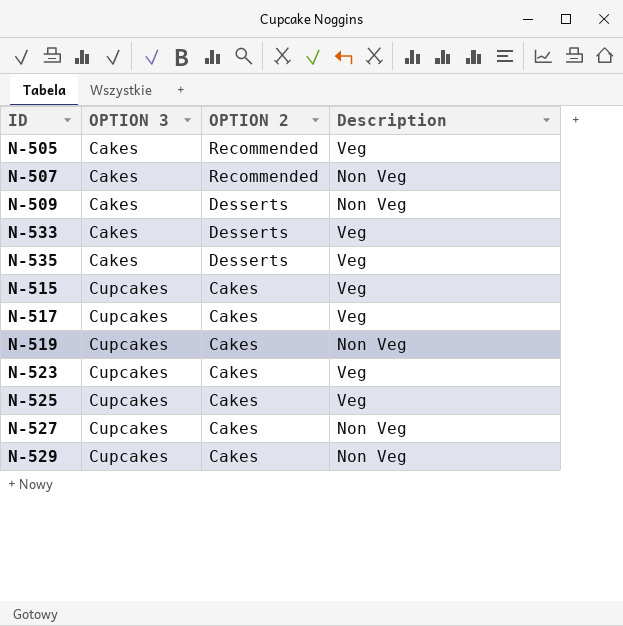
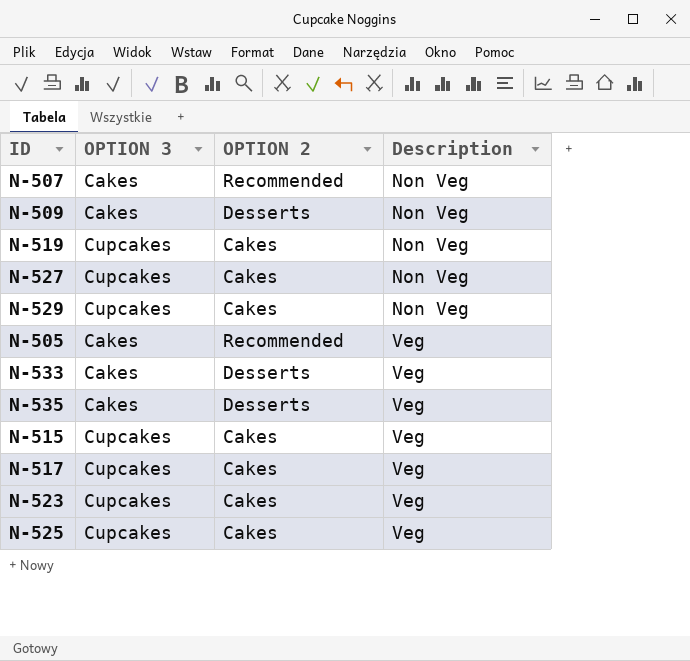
row order: OPTION 3 ascending -> Description ascending

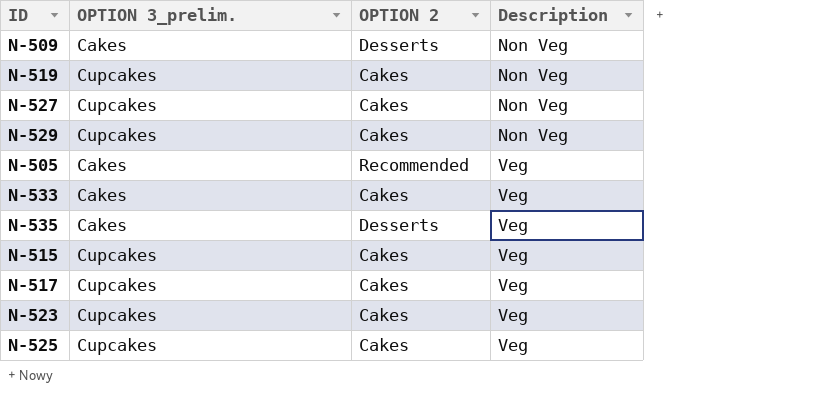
column name: OPTION 3 -> OPTION 3_prelim.
row N-507: Cakes | Recommended | Non Veg -> none
N-533 | OPTION 2: Desserts -> Cakes

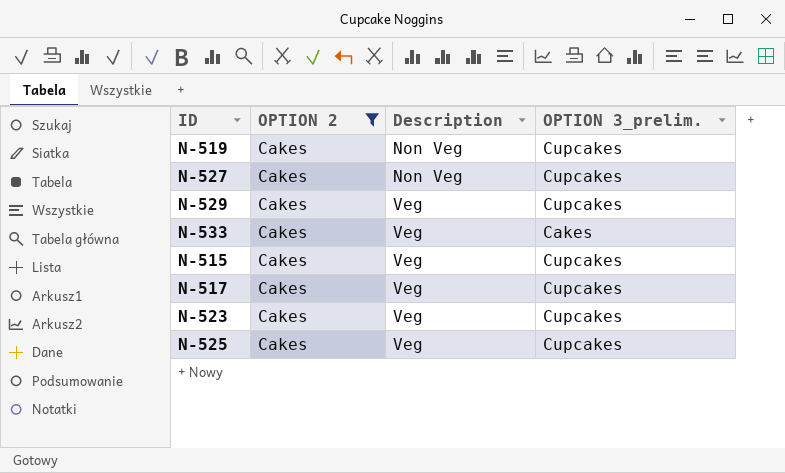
filter: none -> OPTION 2 = Cakes
column OPTION 3_prelim. | position: 2 -> 4
N-529 | Description: Non Veg -> Veg

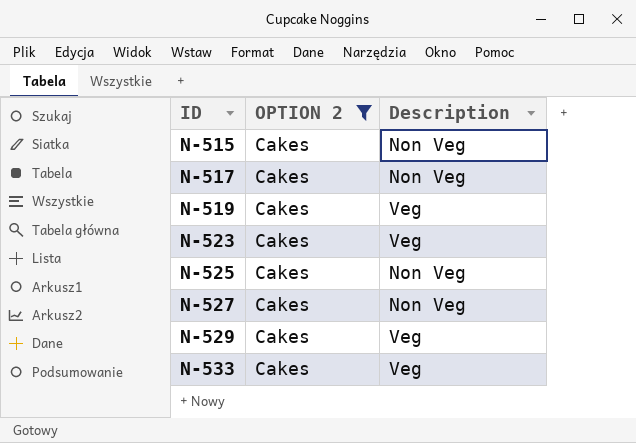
row order: Description ascending -> ID ascending
column OPTION 3_prelim. | position: 4 -> none
N-515 | Description: Veg -> Non Veg
N-517 | Description: Veg -> Non Veg
N-519 | Description: Non Veg -> Veg
N-525 | Description: Veg -> Non Veg

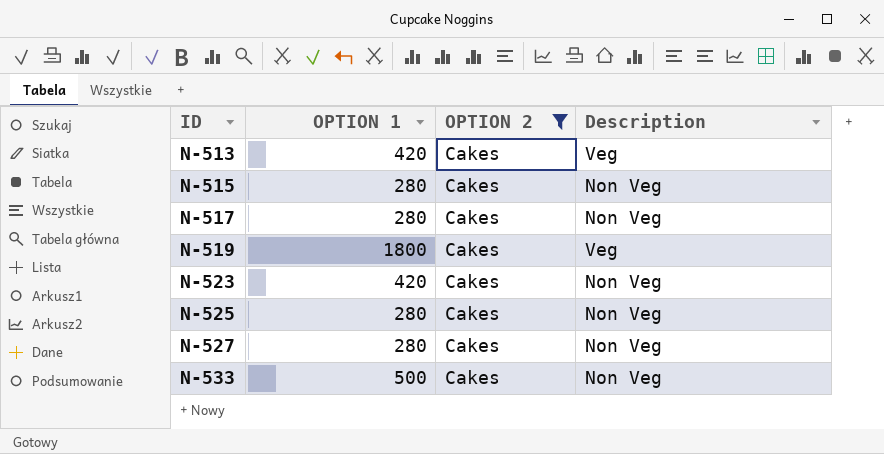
column OPTION 1 | position: none -> 2
row N-529: Cakes | Veg -> none
row N-513: none -> 420 | Cakes | Veg
N-523 | Description: Veg -> Non Veg
N-533 | Description: Veg -> Non Veg

